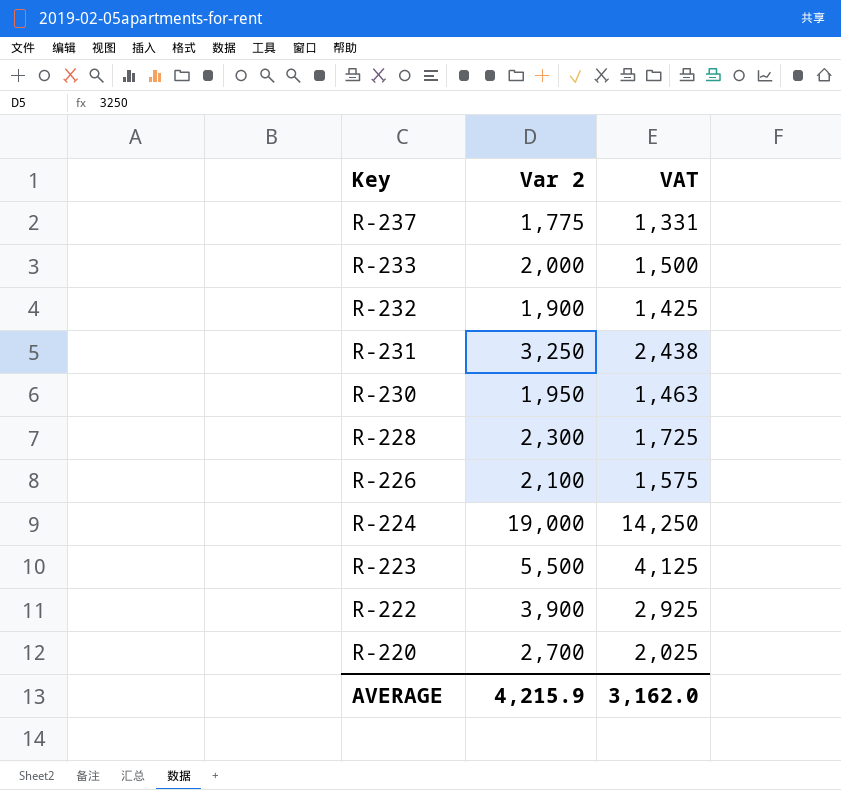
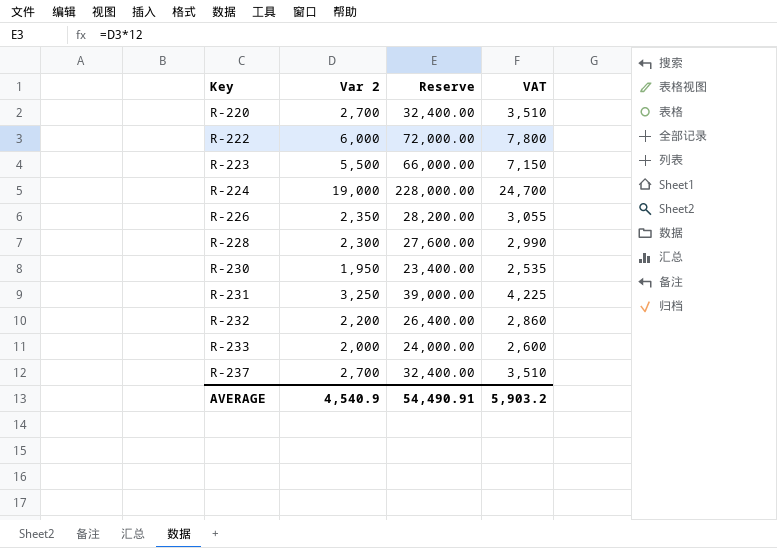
row order: Key descending -> Key ascending
column Reserve | formula: none -> [Var 2] * 12
column VAT | formula: [Var 2] * 0.75 -> [Var 2] * 1.3
R-222 | Var 2: 3,900 -> 6,000
R-226 | Var 2: 2,100 -> 2,350
R-232 | Var 2: 1,900 -> 2,200
R-237 | Var 2: 1,775 -> 2,700
AVERAGE | Var 2: 4,215.9 -> 4,540.9
AVERAGE | VAT: 3,162.0 -> 5,903.2

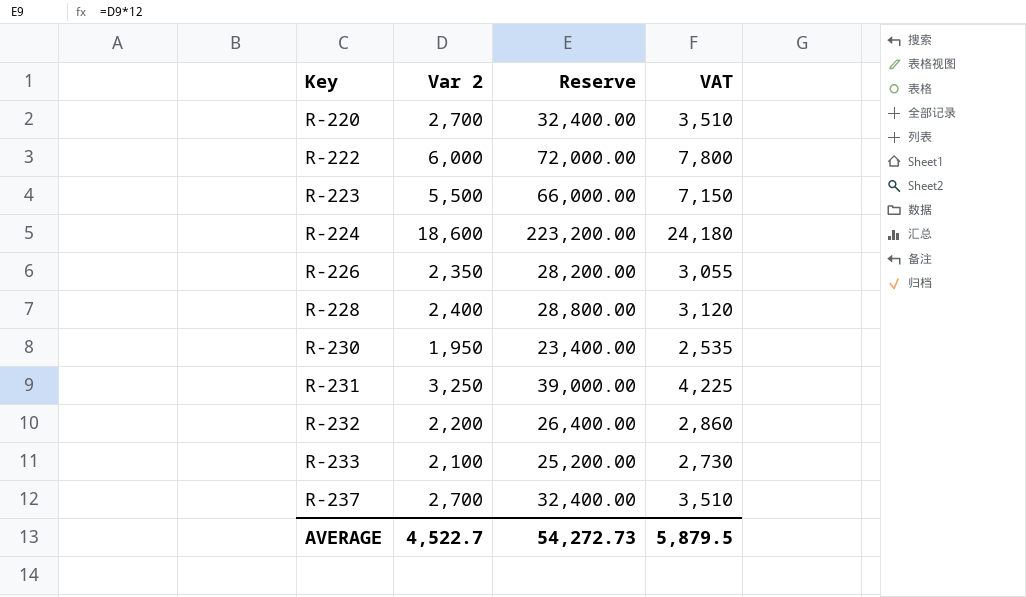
R-224 | Var 2: 19,000 -> 18,600
R-224 | Reserve: 228,000.00 -> 223,200.00
R-224 | VAT: 24,700 -> 24,180
R-228 | Var 2: 2,300 -> 2,400
R-228 | Reserve: 27,600.00 -> 28,800.00
R-228 | VAT: 2,990 -> 3,120
R-233 | Var 2: 2,000 -> 2,100
R-233 | Reserve: 24,000.00 -> 25,200.00
R-233 | VAT: 2,600 -> 2,730
AVERAGE | Var 2: 4,540.9 -> 4,522.7
AVERAGE | Reserve: 54,490.91 -> 54,272.73
AVERAGE | VAT: 5,903.2 -> 5,879.5

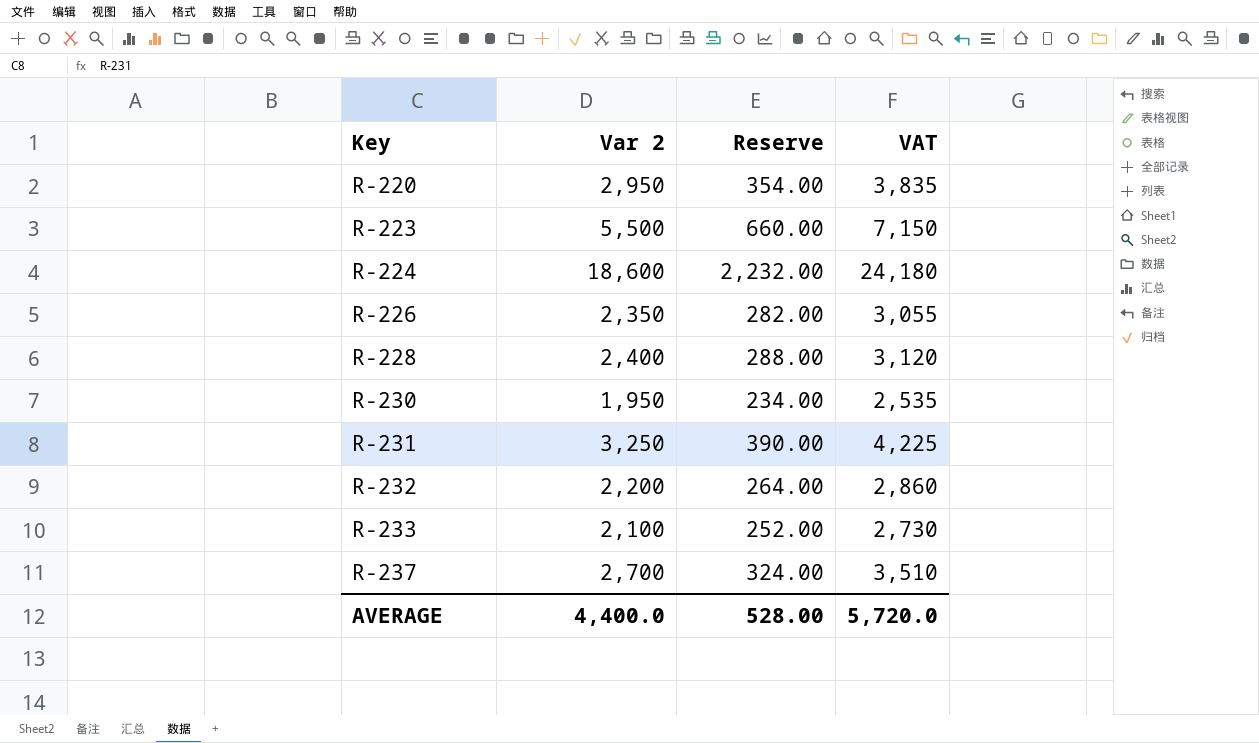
column Reserve | formula: [Var 2] * 12 -> [Var 2] * 0.12
row R-222: 6,000 | 72,000.00 | 7,800 -> none
R-220 | Var 2: 2,700 -> 2,950
R-220 | VAT: 3,510 -> 3,835
AVERAGE | Var 2: 4,522.7 -> 4,400.0
AVERAGE | Reserve: 54,272.73 -> 528.00
AVERAGE | VAT: 5,879.5 -> 5,720.0

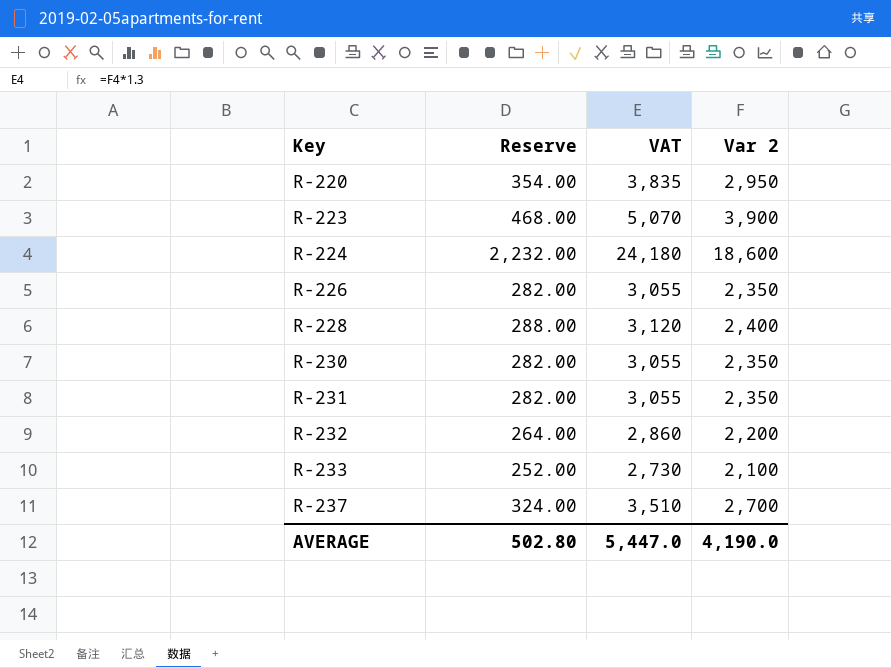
column Var 2 | position: 2 -> 4
R-223 | Reserve: 660.00 -> 468.00
R-223 | VAT: 7,150 -> 5,070
R-223 | Var 2: 5,500 -> 3,900
R-230 | Reserve: 234.00 -> 282.00
R-230 | VAT: 2,535 -> 3,055
R-230 | Var 2: 1,950 -> 2,350
R-231 | Reserve: 390.00 -> 282.00
R-231 | VAT: 4,225 -> 3,055
R-231 | Var 2: 3,250 -> 2,350
AVERAGE | Reserve: 528.00 -> 502.80
AVERAGE | VAT: 5,720.0 -> 5,447.0
AVERAGE | Var 2: 4,400.0 -> 4,190.0

